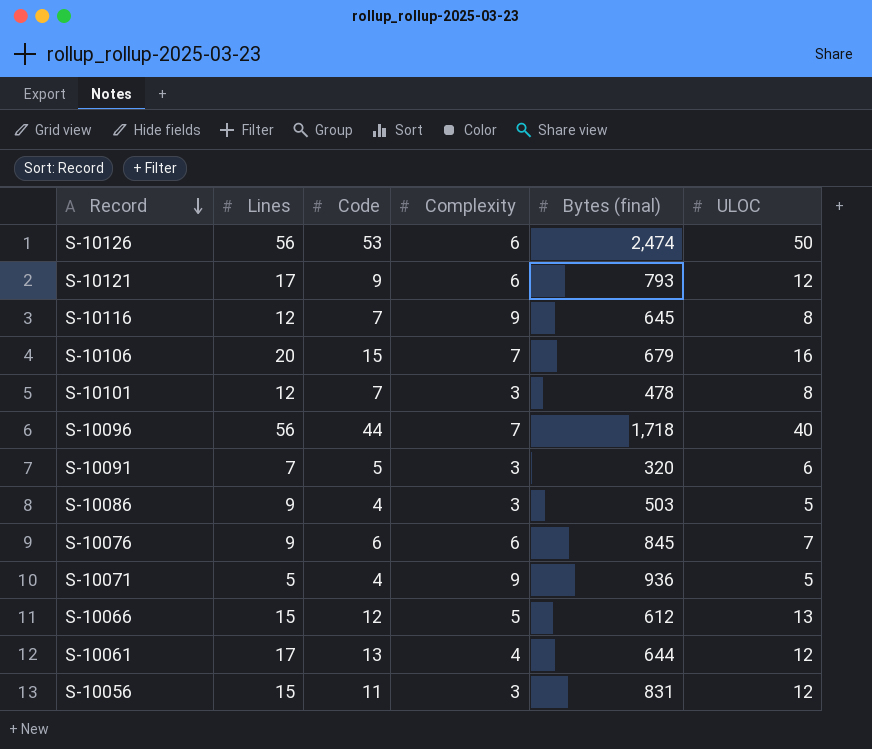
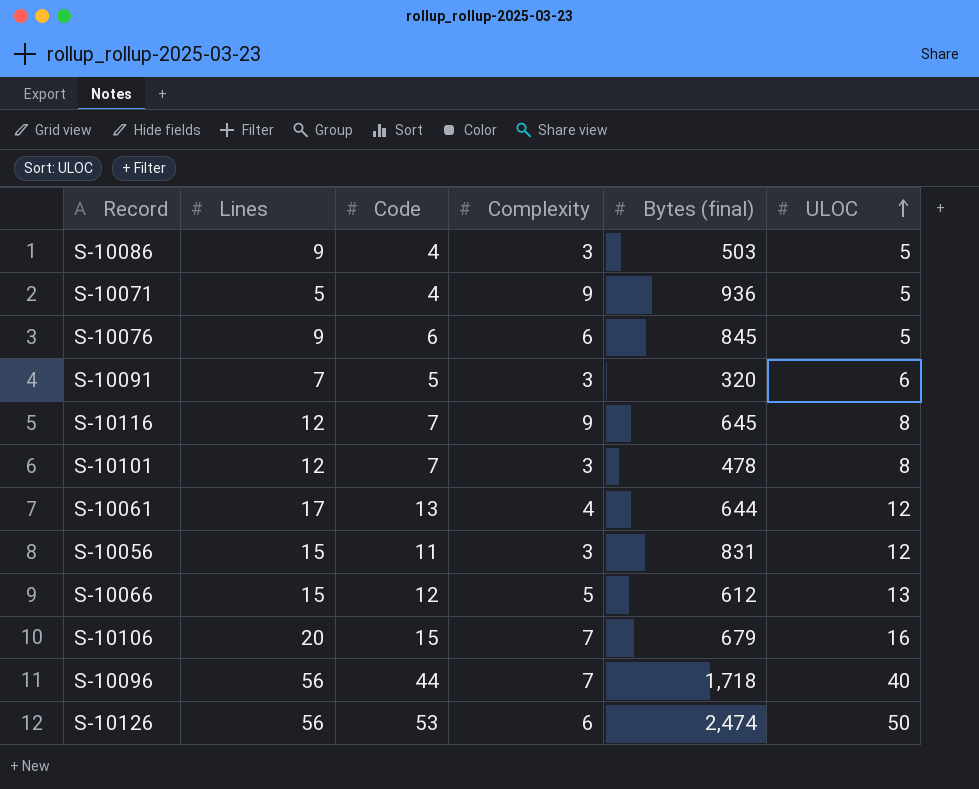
row order: Record descending -> ULOC ascending
row S-10121: 17 | 9 | 6 | 793 | 12 -> none
S-10076 | ULOC: 7 -> 5

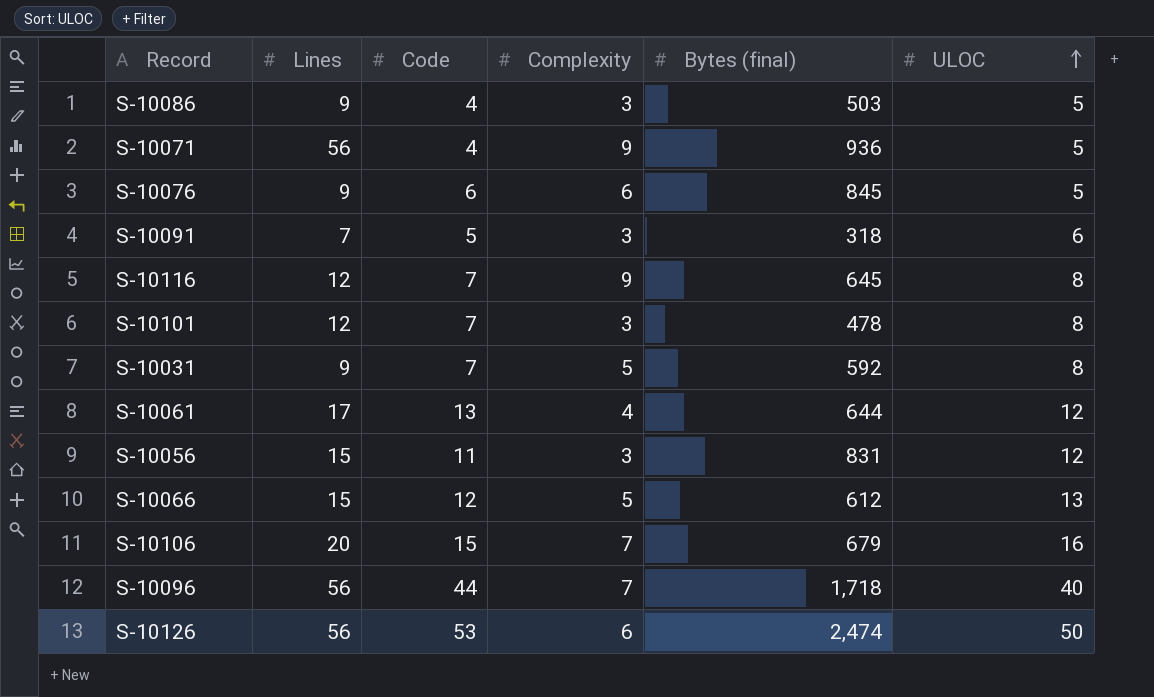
S-10071 | Lines: 5 -> 56
S-10091 | Bytes (final): 320 -> 318
row S-10031: none -> 9 | 7 | 5 | 592 | 8

